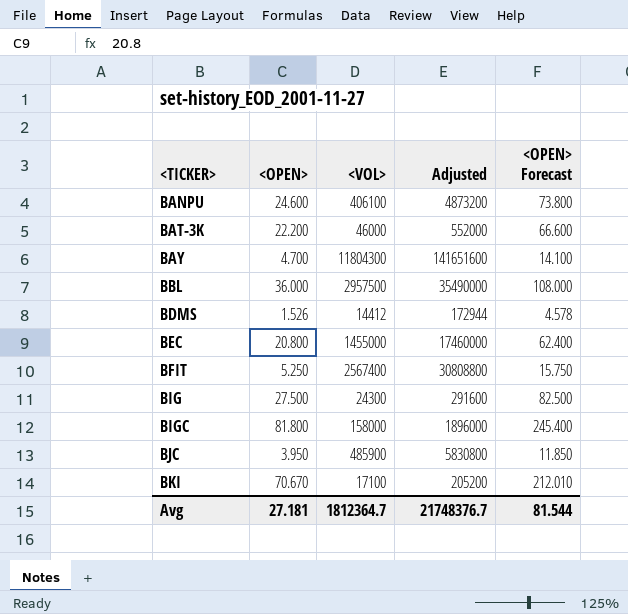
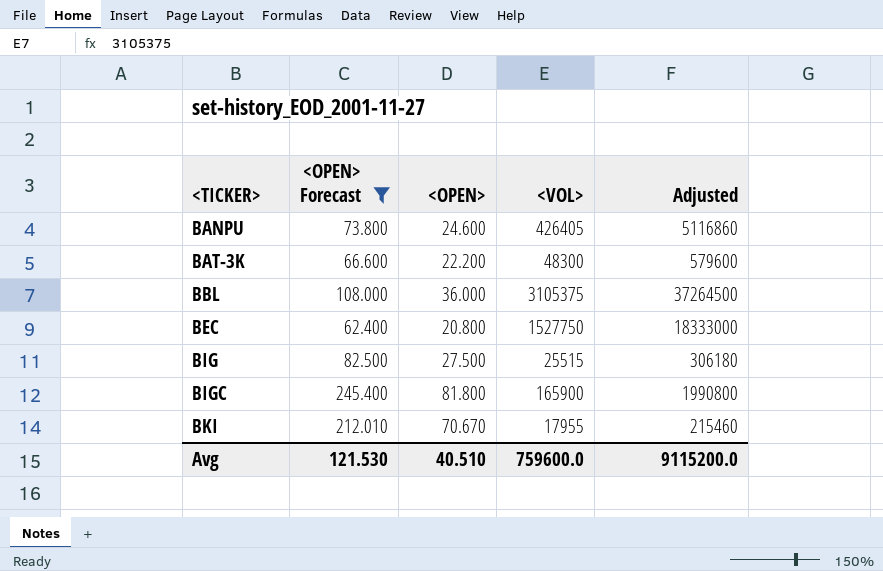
filter: none -> <OPEN> Forecast >= 62.400
column <OPEN> Forecast | position: 5 -> 2
BANPU | <VOL>: 406100 -> 426405
BANPU | Adjusted: 4873200 -> 5116860
BAT-3K | <VOL>: 46000 -> 48300
BAT-3K | Adjusted: 552000 -> 579600
BBL | <VOL>: 2957500 -> 3105375
BBL | Adjusted: 35490000 -> 37264500
BEC | <VOL>: 1455000 -> 1527750
BEC | Adjusted: 17460000 -> 18333000
BIG | <VOL>: 24300 -> 25515
BIG | Adjusted: 291600 -> 306180
BIGC | <VOL>: 158000 -> 165900
BIGC | Adjusted: 1896000 -> 1990800
BKI | <VOL>: 17100 -> 17955
BKI | Adjusted: 205200 -> 215460
Avg | <OPEN> Forecast: 81.544 -> 121.530
Avg | <OPEN>: 27.181 -> 40.510
Avg | <VOL>: 1812364.7 -> 759600.0
Avg | Adjusted: 21748376.7 -> 9115200.0

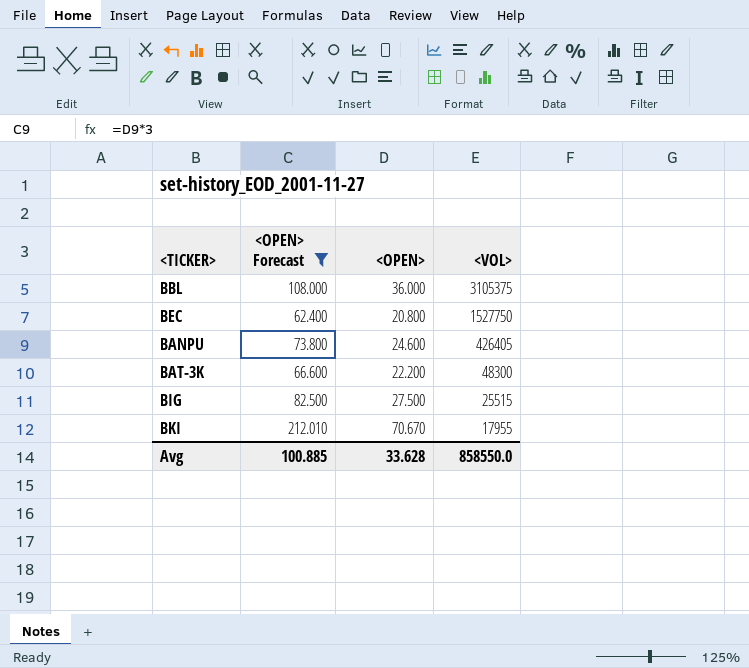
row order: <TICKER> ascending -> <VOL> descending
column Adjusted | formula: [<VOL>] * 12 -> none
row BIGC: 245.400 | 81.800 | 165900 | 1990800 -> none
Avg | <OPEN> Forecast: 121.530 -> 100.885
Avg | <OPEN>: 40.510 -> 33.628
Avg | <VOL>: 759600.0 -> 858550.0

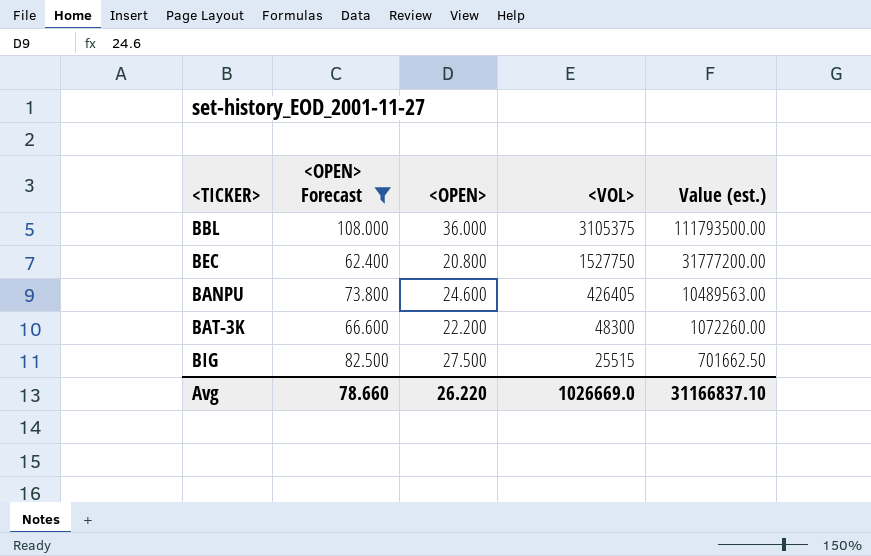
column Value (est.) | formula: none -> [<OPEN>] * [<VOL>]
row BKI: 212.010 | 70.670 | 17955 -> none
Avg | <OPEN> Forecast: 100.885 -> 78.660
Avg | <OPEN>: 33.628 -> 26.220
Avg | <VOL>: 858550.0 -> 1026669.0

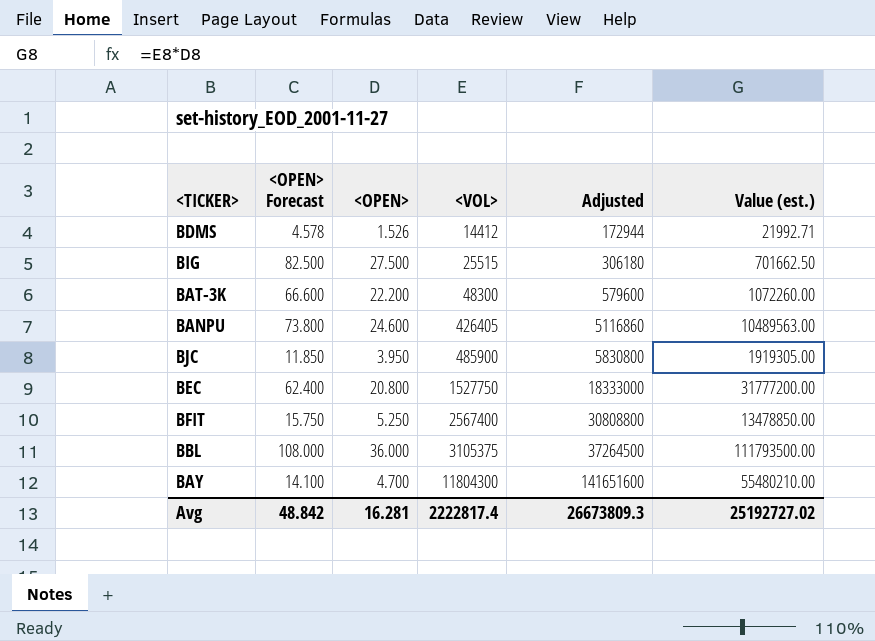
filter: <OPEN> Forecast >= 62.400 -> none
row order: <VOL> descending -> <VOL> ascending
column Adjusted | formula: none -> [<VOL>] * 12
Avg | <OPEN> Forecast: 78.660 -> 48.842
Avg | <OPEN>: 26.220 -> 16.281
Avg | <VOL>: 1026669.0 -> 2222817.4
Avg | Value (est.): 31166837.10 -> 25192727.02

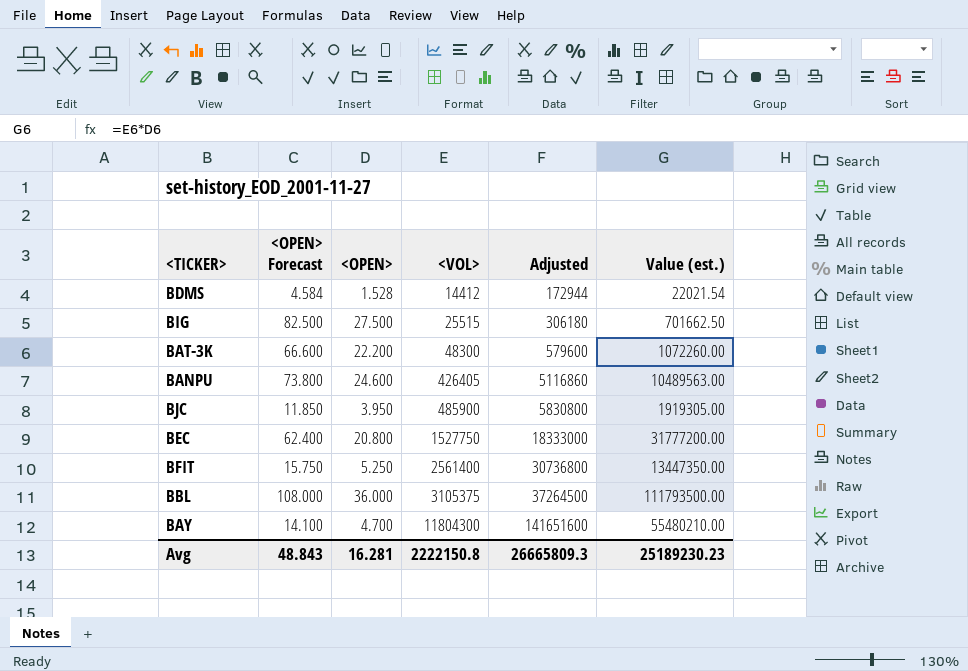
BDMS | <OPEN> Forecast: 4.578 -> 4.584
BDMS | <OPEN>: 1.526 -> 1.528
BDMS | Value (est.): 21992.71 -> 22021.54
BFIT | <VOL>: 2567400 -> 2561400
BFIT | Adjusted: 30808800 -> 30736800
BFIT | Value (est.): 13478850.00 -> 13447350.00
Avg | <OPEN> Forecast: 48.842 -> 48.843
Avg | <VOL>: 2222817.4 -> 2222150.8
Avg | Adjusted: 26673809.3 -> 26665809.3
Avg | Value (est.): 25192727.02 -> 25189230.23

